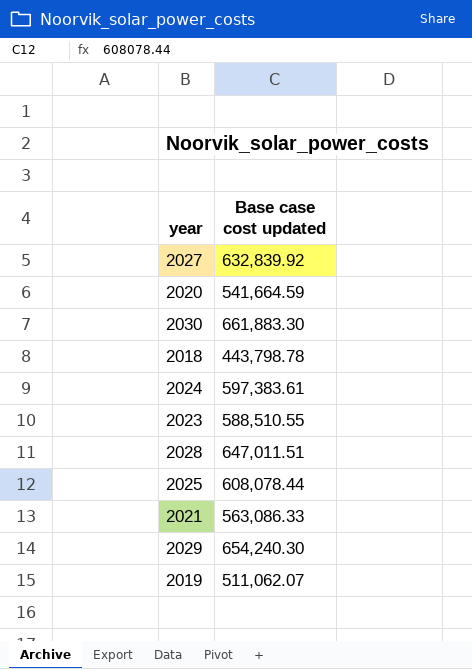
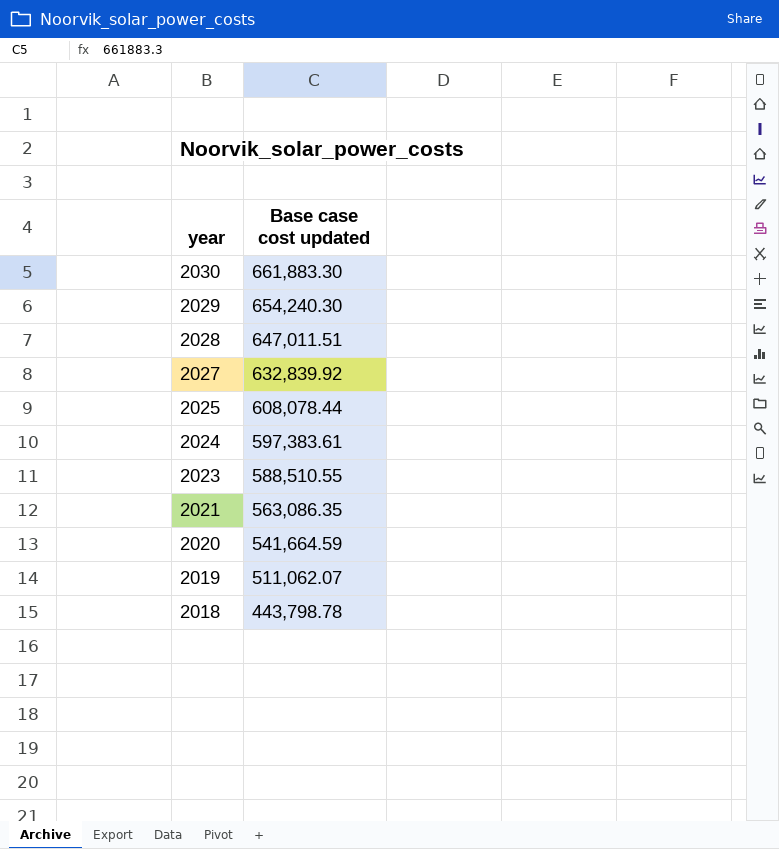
row order: none -> year descending
2021 | Base case cost updated: 563,086.33 -> 563,086.35

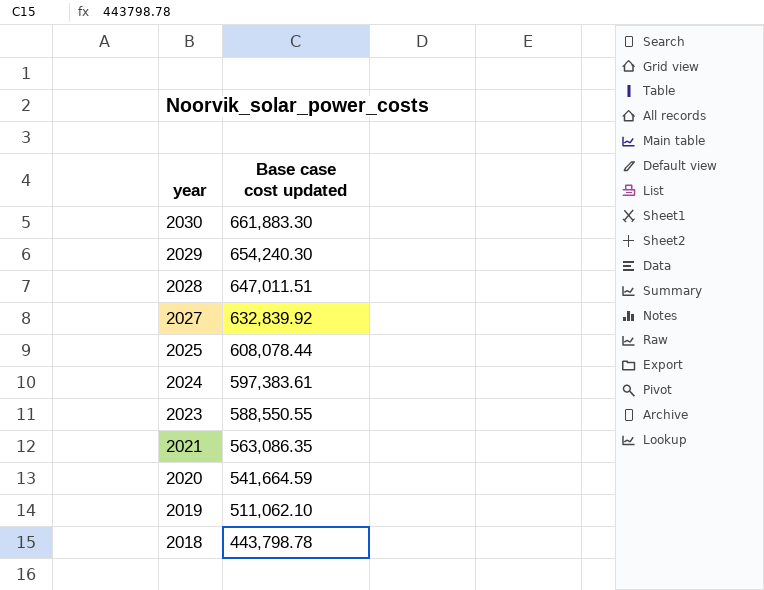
2023 | Base case cost updated: 588,510.55 -> 588,550.55
2019 | Base case cost updated: 511,062.07 -> 511,062.10

